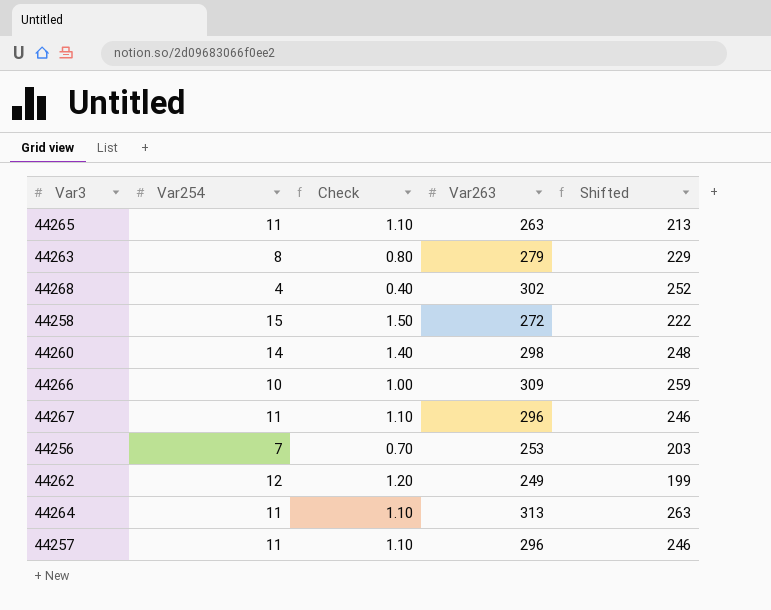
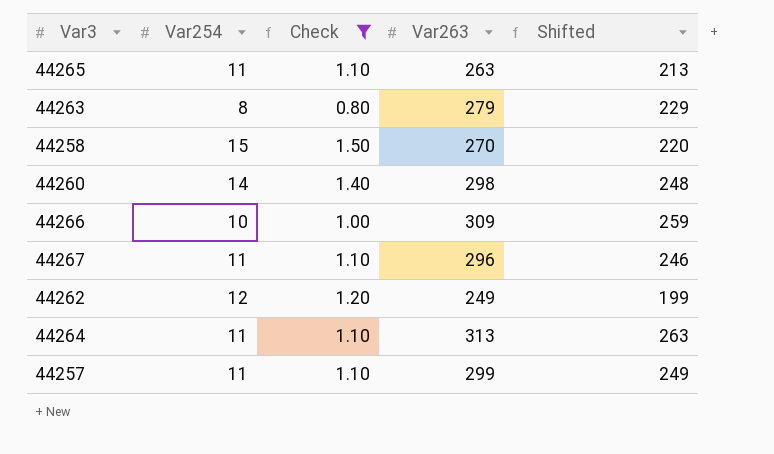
filter: none -> Check >= 0.80
44258 | Var263: 272 -> 270
44258 | Shifted: 222 -> 220
44257 | Var263: 296 -> 299
44257 | Shifted: 246 -> 249

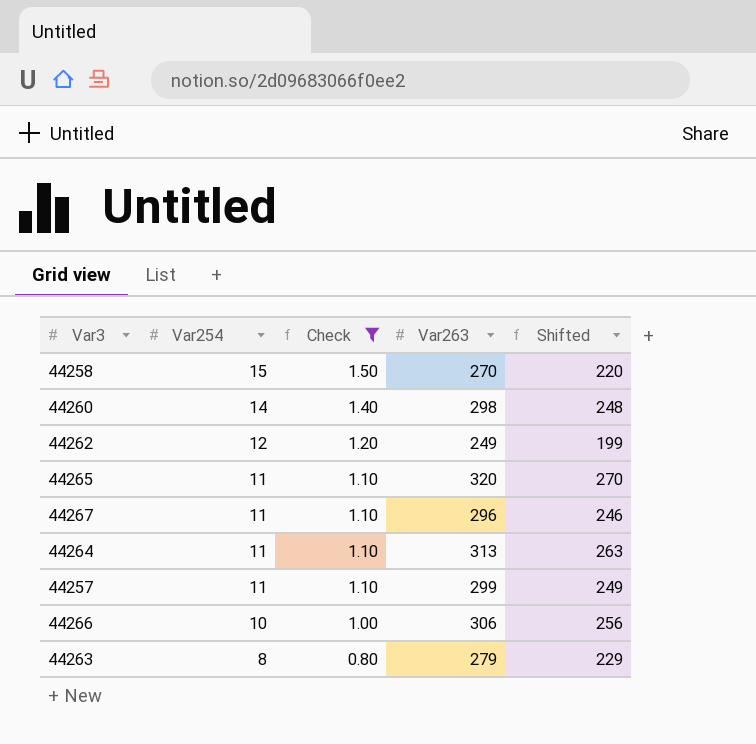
row order: none -> Var254 descending
44265 | Var263: 263 -> 320
44265 | Shifted: 213 -> 270
44266 | Var263: 309 -> 306
44266 | Shifted: 259 -> 256

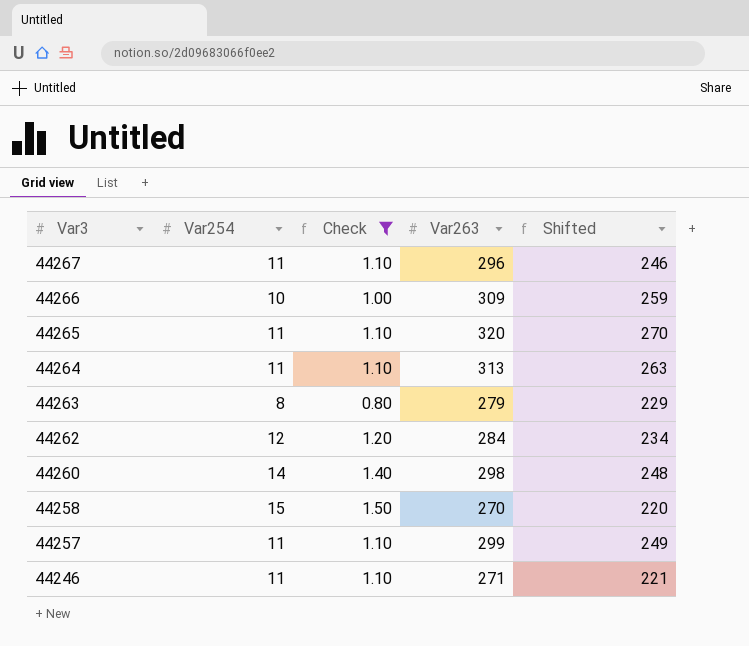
row order: Var254 descending -> Var3 descending
44266 | Var263: 306 -> 309
44266 | Shifted: 256 -> 259
44262 | Var263: 249 -> 284
44262 | Shifted: 199 -> 234
row 44246: none -> 11 | 1.10 | 271 | 221

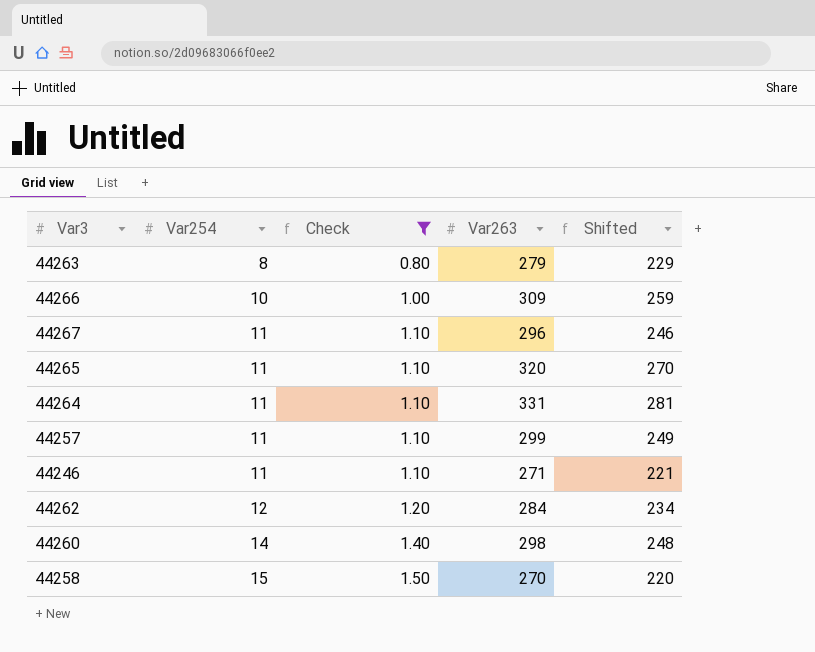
row order: Var3 descending -> Var254 ascending
44264 | Var263: 313 -> 331
44264 | Shifted: 263 -> 281

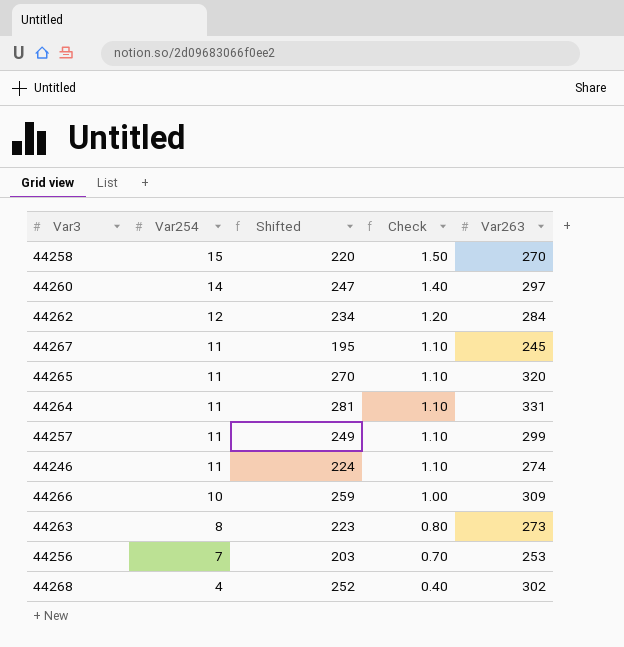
filter: Check >= 0.80 -> none
row order: Var254 ascending -> Var254 descending
column Shifted | position: 5 -> 3
44260 | Shifted: 248 -> 247
44260 | Var263: 298 -> 297
44267 | Shifted: 246 -> 195
44267 | Var263: 296 -> 245
44246 | Shifted: 221 -> 224
44246 | Var263: 271 -> 274
44263 | Shifted: 229 -> 223
44263 | Var263: 279 -> 273

